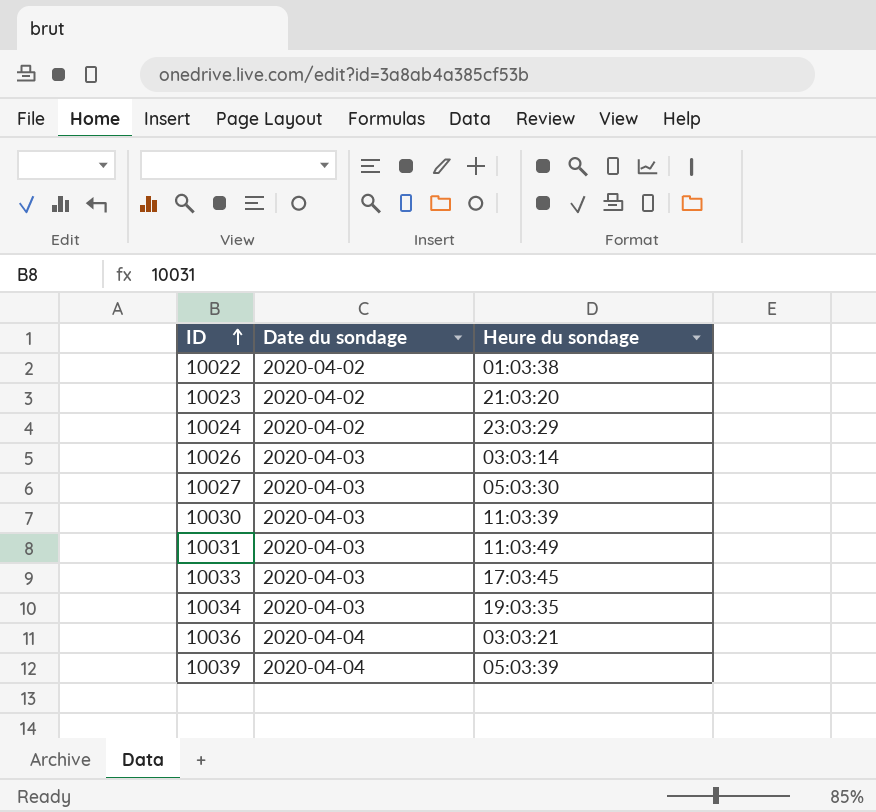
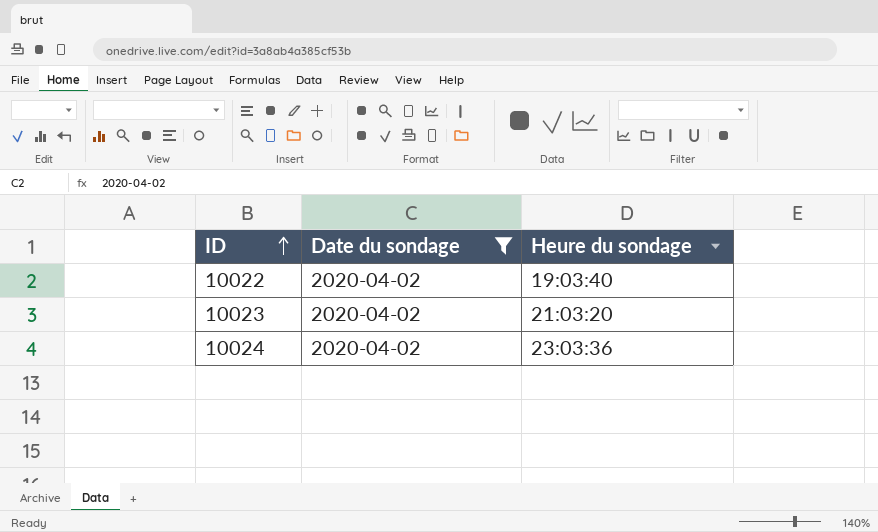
filter: none -> Date du sondage = 2020-04-02
10022 | Heure du sondage: 01:03:38 -> 19:03:40
10024 | Heure du sondage: 23:03:29 -> 23:03:36

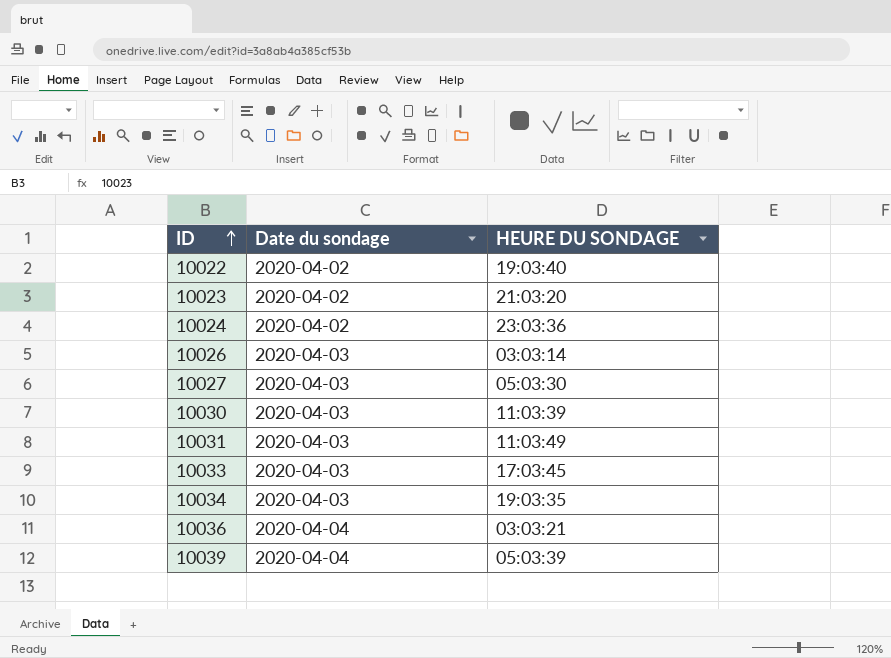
filter: Date du sondage = 2020-04-02 -> none
column name: Heure du sondage -> HEURE DU SONDAGE

